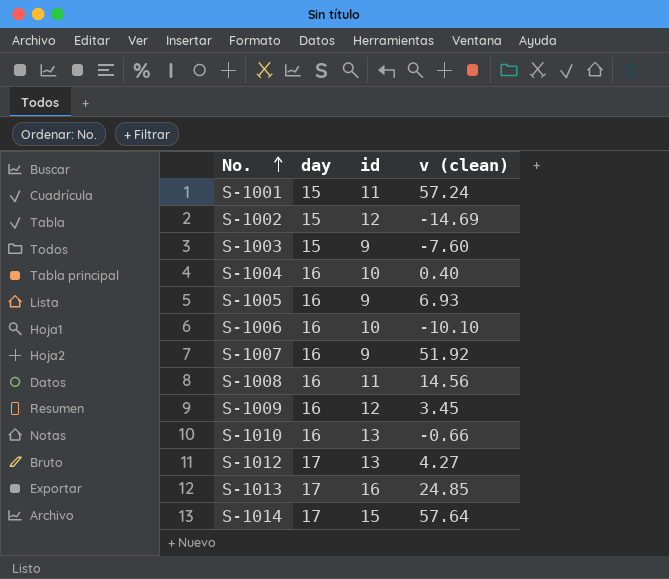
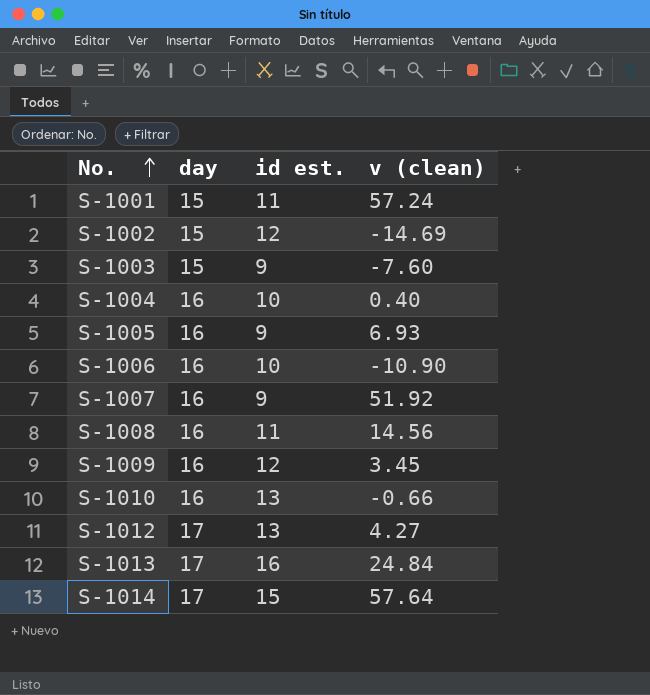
column name: id -> id est.
S-1006 | v (clean): -10.10 -> -10.90
S-1013 | v (clean): 24.85 -> 24.84

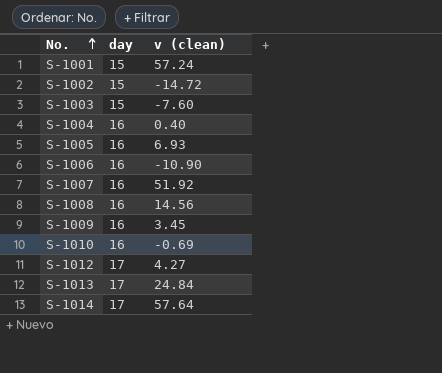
column id est. | position: 3 -> none
S-1002 | v (clean): -14.69 -> -14.72
S-1010 | v (clean): -0.66 -> -0.69

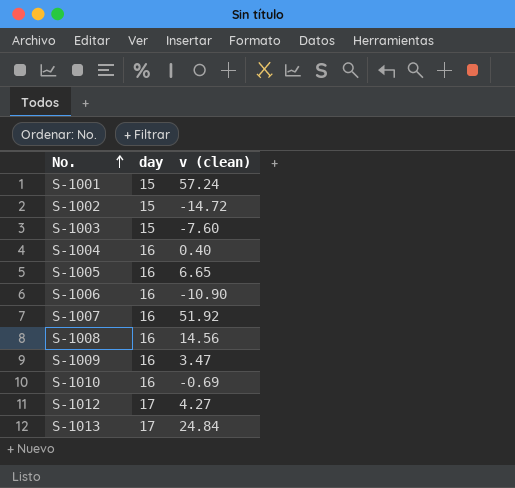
row S-1014: 17 | 57.64 -> none
S-1005 | v (clean): 6.93 -> 6.65
S-1009 | v (clean): 3.45 -> 3.47

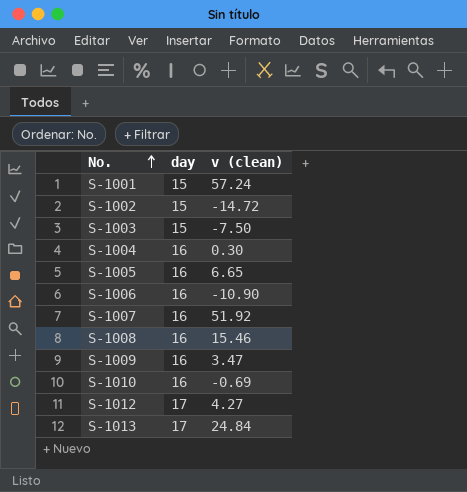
S-1003 | v (clean): -7.60 -> -7.50
S-1004 | v (clean): 0.40 -> 0.30
S-1008 | v (clean): 14.56 -> 15.46

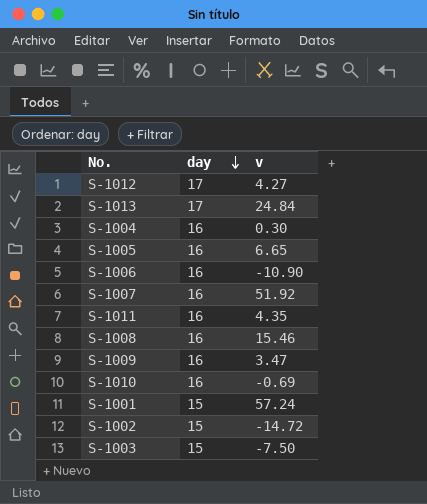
row order: No. ascending -> day descending
column name: v (clean) -> v
row S-1011: none -> 16 | 4.35

